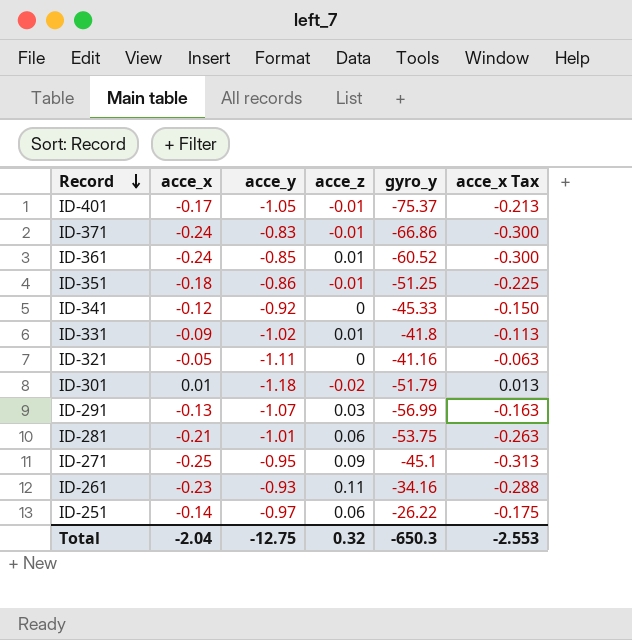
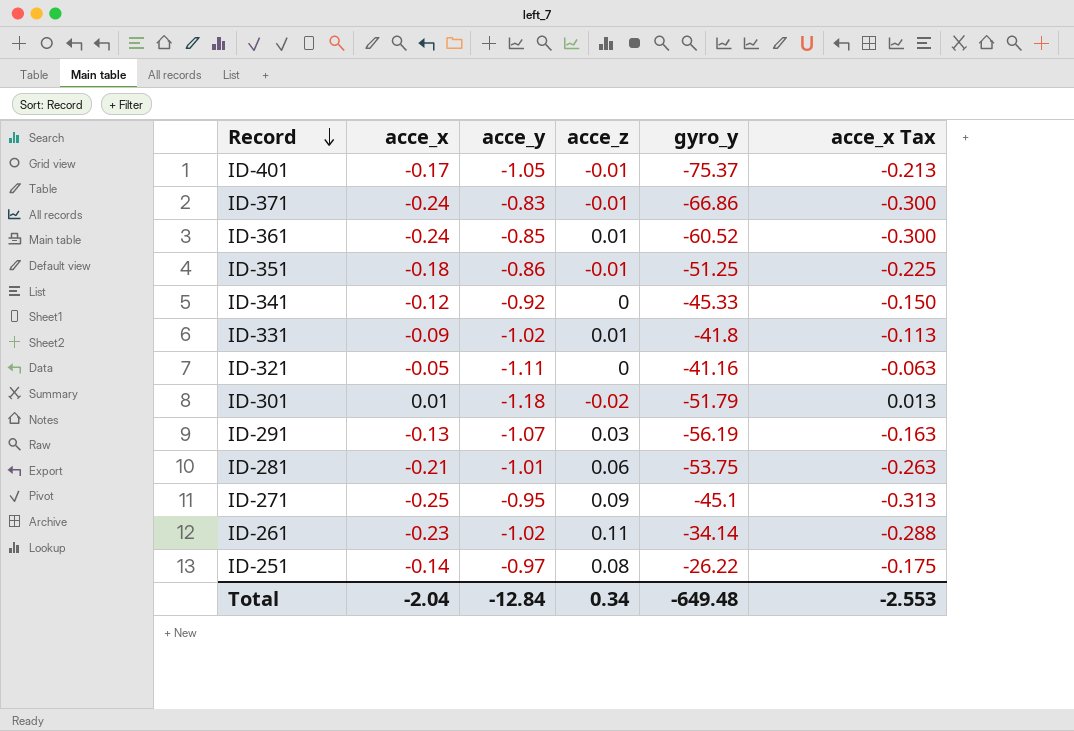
ID-291 | gyro_y: -56.99 -> -56.19
ID-261 | acce_y: -0.93 -> -1.02
ID-261 | gyro_y: -34.16 -> -34.14
ID-251 | acce_z: 0.06 -> 0.08
Total | acce_y: -12.75 -> -12.84
Total | acce_z: 0.32 -> 0.34
Total | gyro_y: -650.3 -> -649.48

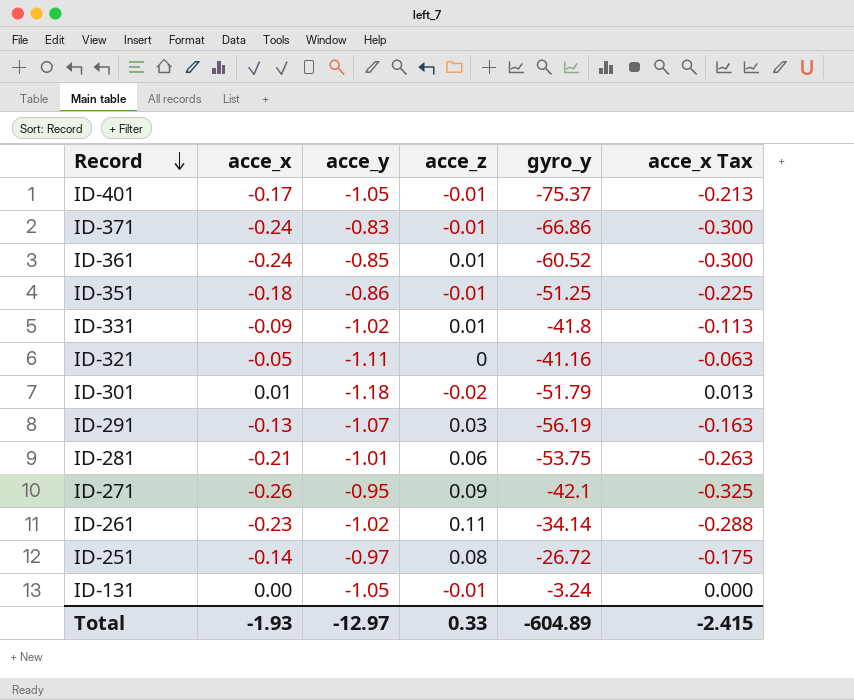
row ID-341: -0.12 | -0.92 | 0 | -45.33 | -0.150 -> none
ID-271 | acce_x: -0.25 -> -0.26
ID-271 | gyro_y: -45.1 -> -42.1
ID-271 | acce_x Tax: -0.313 -> -0.325
ID-251 | gyro_y: -26.22 -> -26.72
row ID-131: none -> 0.00 | -1.05 | -0.01 | -3.24 | 0.000
Total | acce_x: -2.04 -> -1.93
Total | acce_y: -12.84 -> -12.97
Total | acce_z: 0.34 -> 0.33
Total | gyro_y: -649.48 -> -604.89
Total | acce_x Tax: -2.553 -> -2.415

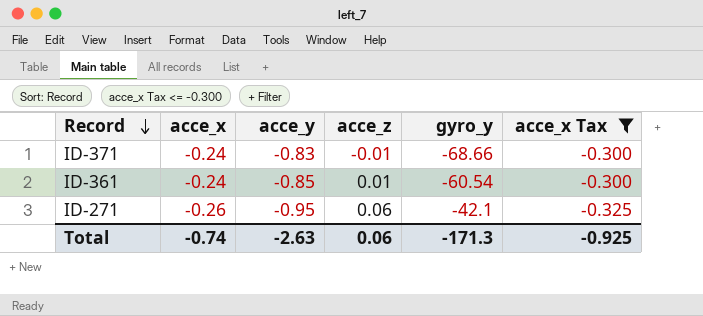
filter: none -> acce_x Tax <= -0.300
ID-371 | gyro_y: -66.86 -> -68.66
ID-361 | gyro_y: -60.52 -> -60.54
ID-271 | acce_z: 0.09 -> 0.06
Total | acce_x: -1.93 -> -0.74
Total | acce_y: -12.97 -> -2.63
Total | acce_z: 0.33 -> 0.06
Total | gyro_y: -604.89 -> -171.3
Total | acce_x Tax: -2.415 -> -0.925

